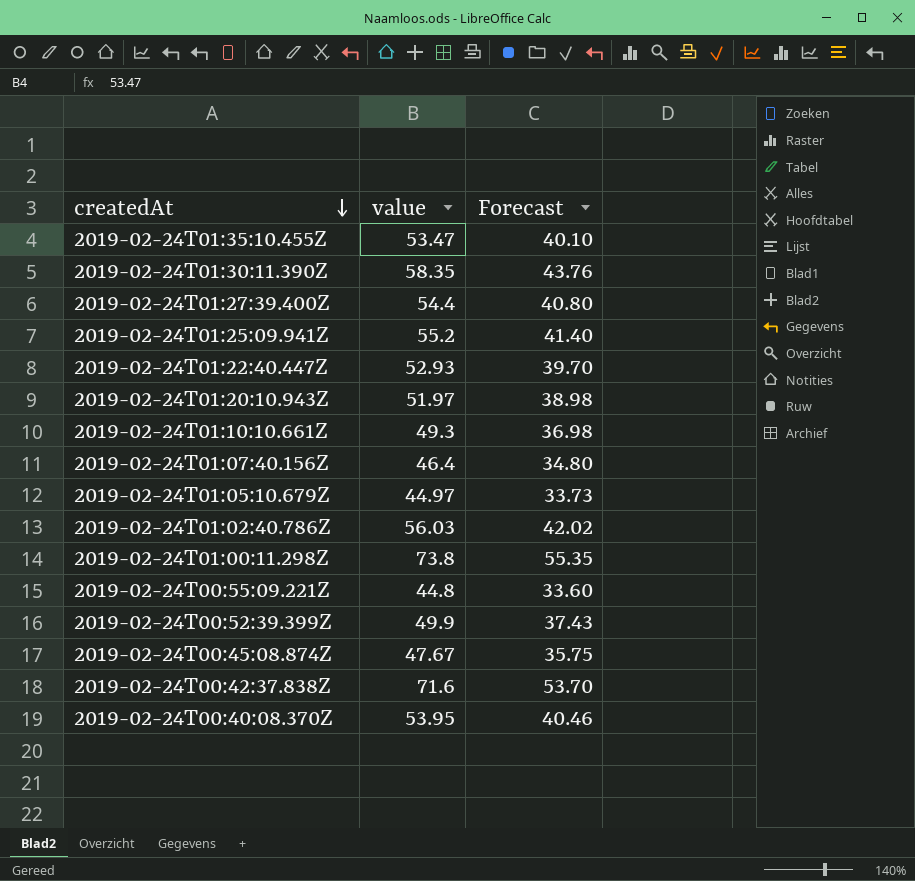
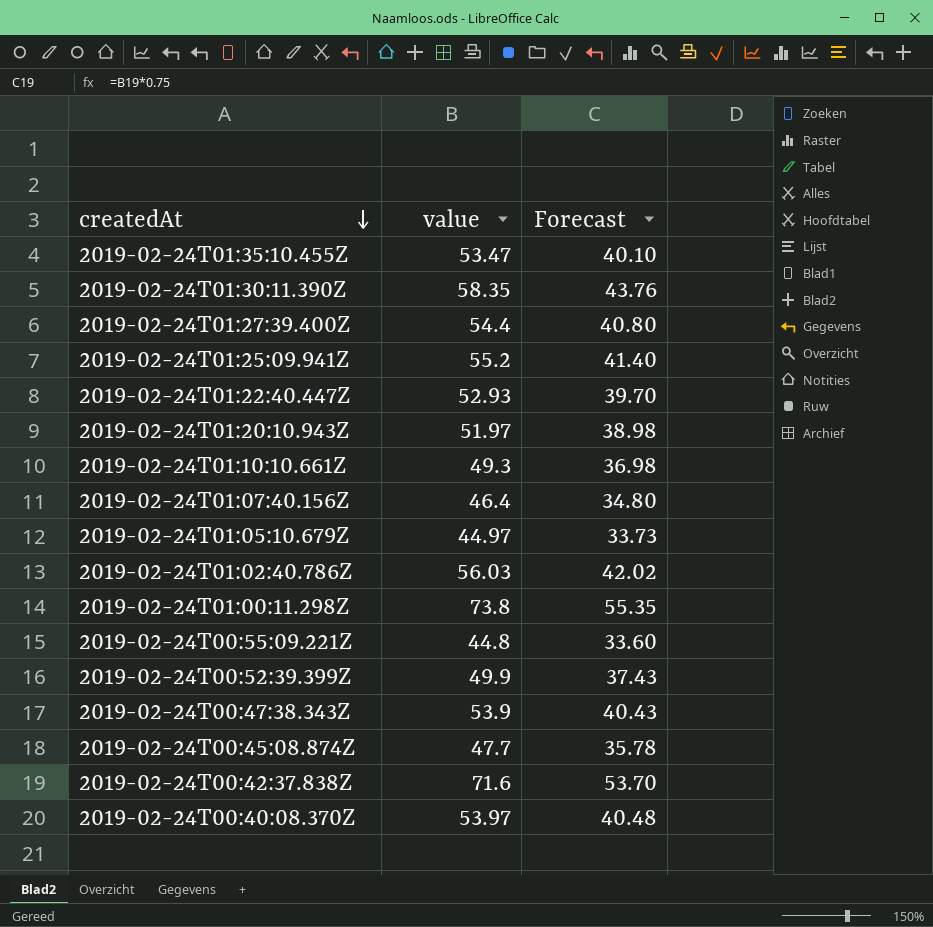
row 2019-02-24T00:47:38.343Z: none -> 53.9 | 40.43
2019-02-24T00:45:08.874Z | value: 47.67 -> 47.7
2019-02-24T00:45:08.874Z | Forecast: 35.75 -> 35.78
2019-02-24T00:40:08.370Z | value: 53.95 -> 53.97
2019-02-24T00:40:08.370Z | Forecast: 40.46 -> 40.48

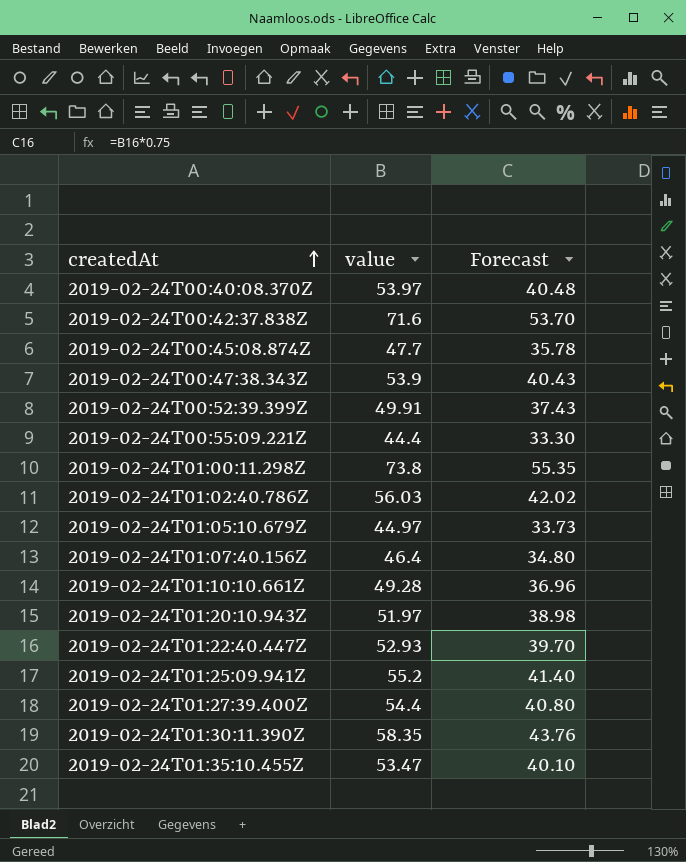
row order: createdAt descending -> createdAt ascending
2019-02-24T00:52:39.399Z | value: 49.9 -> 49.91
2019-02-24T00:55:09.221Z | value: 44.8 -> 44.4
2019-02-24T00:55:09.221Z | Forecast: 33.60 -> 33.30
2019-02-24T01:10:10.661Z | value: 49.3 -> 49.28
2019-02-24T01:10:10.661Z | Forecast: 36.98 -> 36.96

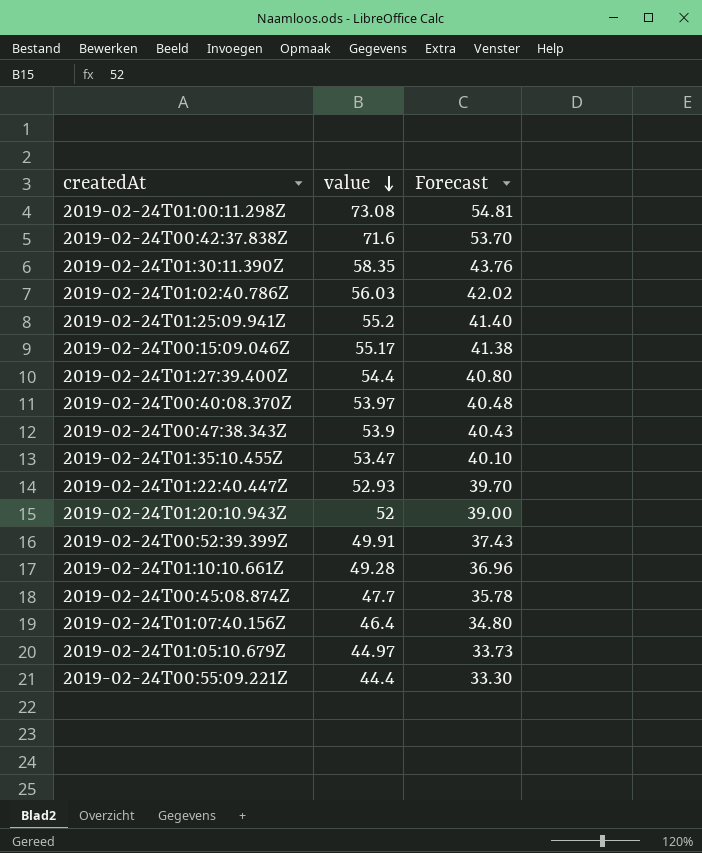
row order: createdAt ascending -> value descending
2019-02-24T01:00:11.298Z | value: 73.8 -> 73.08
2019-02-24T01:00:11.298Z | Forecast: 55.35 -> 54.81
row 2019-02-24T00:15:09.046Z: none -> 55.17 | 41.38
2019-02-24T01:20:10.943Z | value: 51.97 -> 52
2019-02-24T01:20:10.943Z | Forecast: 38.98 -> 39.00

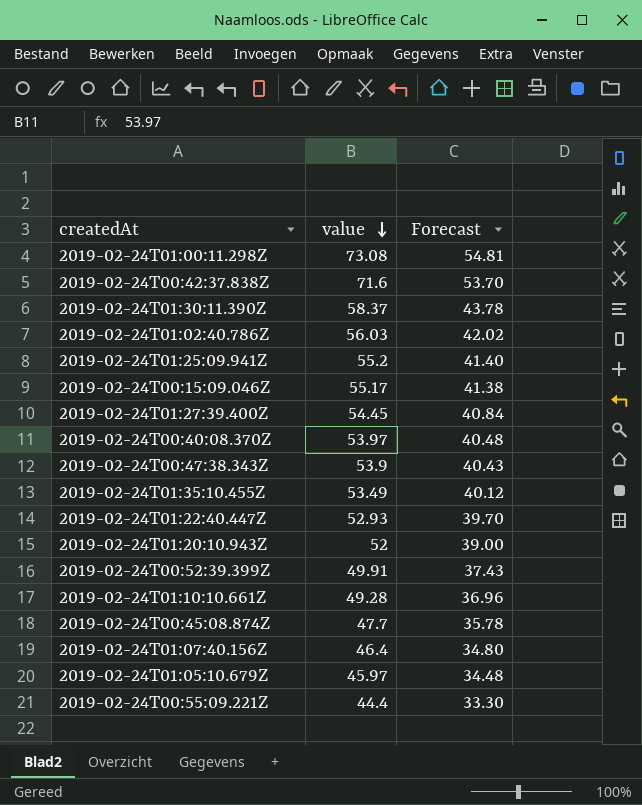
2019-02-24T01:30:11.390Z | value: 58.35 -> 58.37
2019-02-24T01:30:11.390Z | Forecast: 43.76 -> 43.78
2019-02-24T01:27:39.400Z | value: 54.4 -> 54.45
2019-02-24T01:27:39.400Z | Forecast: 40.80 -> 40.84
2019-02-24T01:35:10.455Z | value: 53.47 -> 53.49
2019-02-24T01:35:10.455Z | Forecast: 40.10 -> 40.12
2019-02-24T01:05:10.679Z | value: 44.97 -> 45.97
2019-02-24T01:05:10.679Z | Forecast: 33.73 -> 34.48

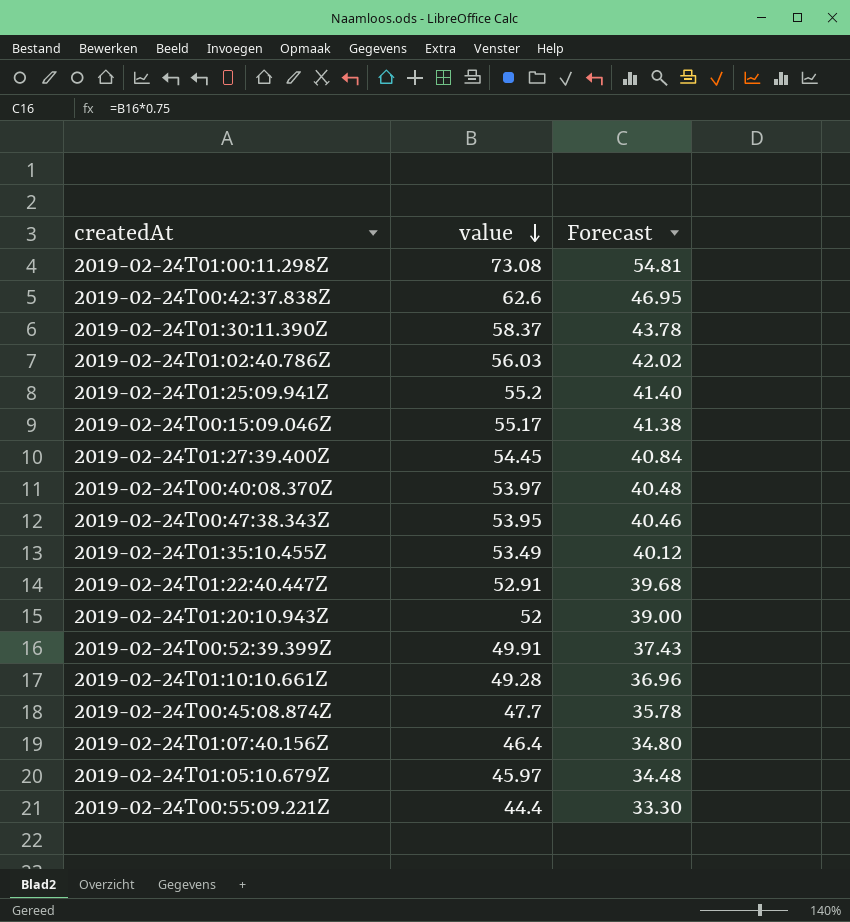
2019-02-24T00:42:37.838Z | value: 71.6 -> 62.6
2019-02-24T00:42:37.838Z | Forecast: 53.70 -> 46.95
2019-02-24T00:47:38.343Z | value: 53.9 -> 53.95
2019-02-24T00:47:38.343Z | Forecast: 40.43 -> 40.46
2019-02-24T01:22:40.447Z | value: 52.93 -> 52.91
2019-02-24T01:22:40.447Z | Forecast: 39.70 -> 39.68

